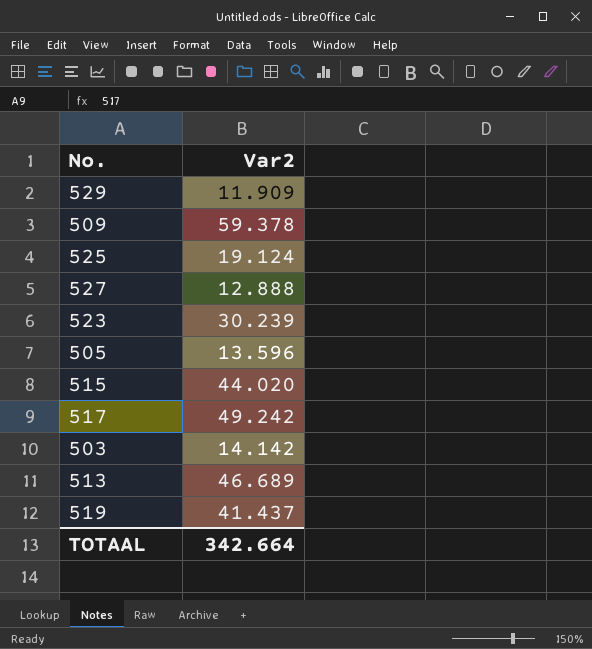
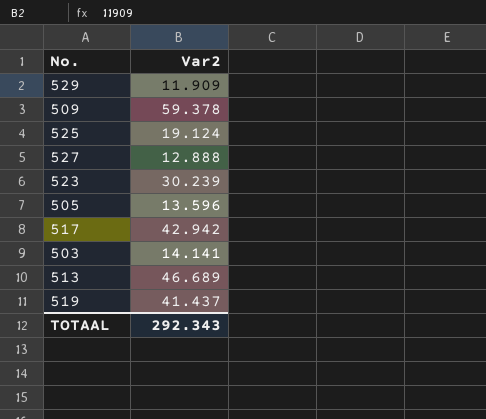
row 515: 44.020 -> none
517 | Var2: 49.242 -> 42.942
503 | Var2: 14.142 -> 14.141
TOTAAL | Var2: 342.664 -> 292.343

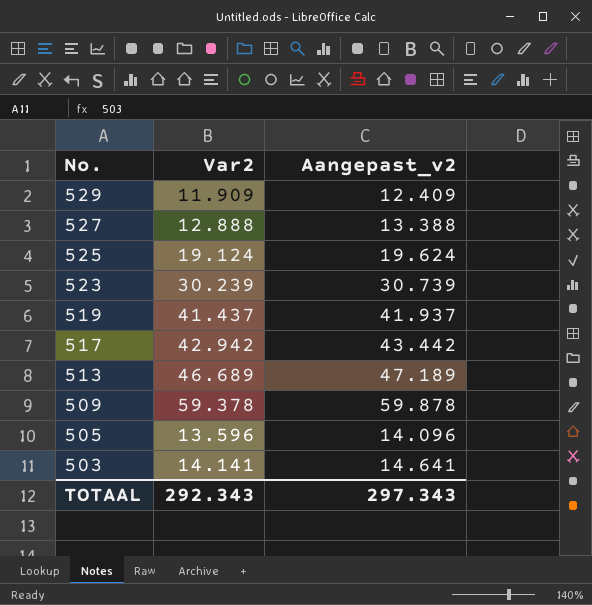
row order: none -> No. descending
column Aangepast_v2 | formula: none -> [Var2] + 500

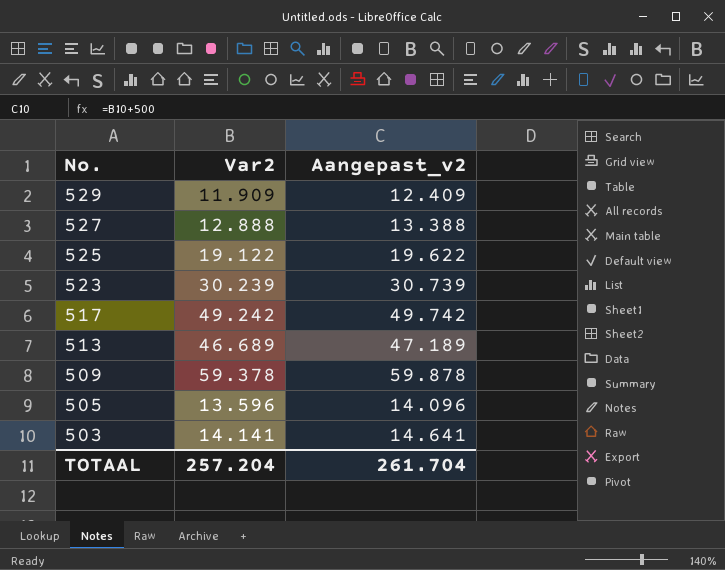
row 519: 41.437 | 41.937 -> none
525 | Var2: 19.124 -> 19.122
525 | Aangepast_v2: 19.624 -> 19.622
517 | Var2: 42.942 -> 49.242
517 | Aangepast_v2: 43.442 -> 49.742
TOTAAL | Var2: 292.343 -> 257.204
TOTAAL | Aangepast_v2: 297.343 -> 261.704

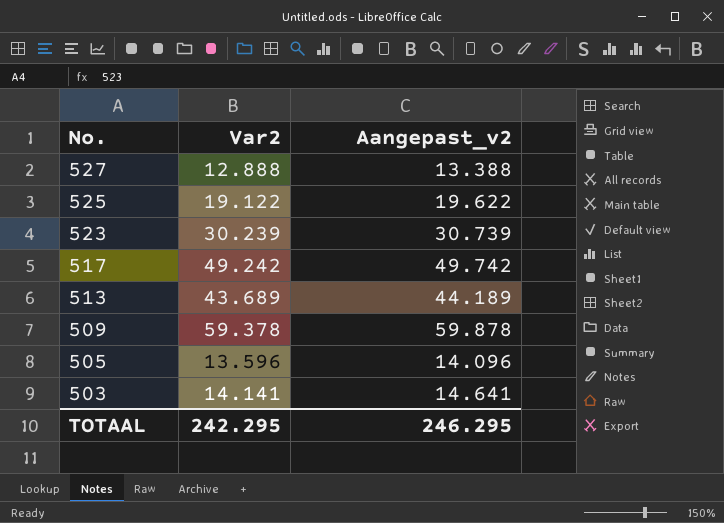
row 529: 11.909 | 12.409 -> none
513 | Var2: 46.689 -> 43.689
513 | Aangepast_v2: 47.189 -> 44.189
TOTAAL | Var2: 257.204 -> 242.295
TOTAAL | Aangepast_v2: 261.704 -> 246.295

